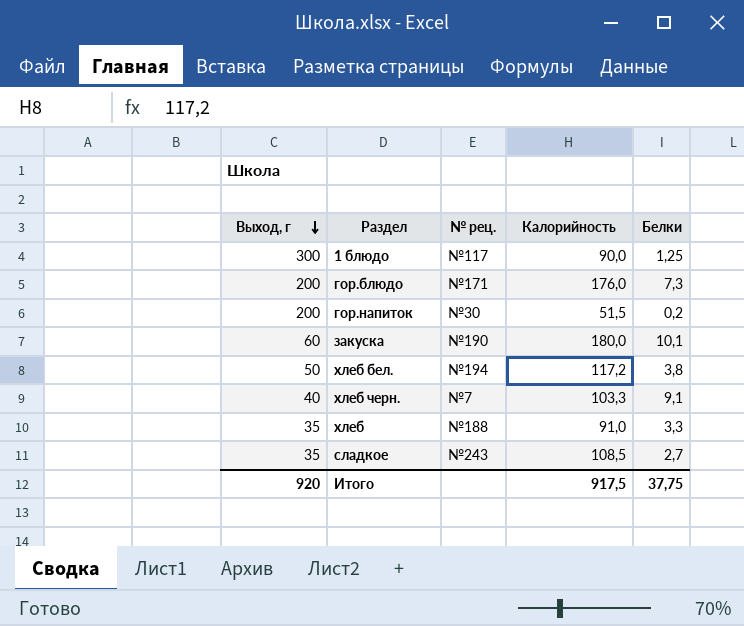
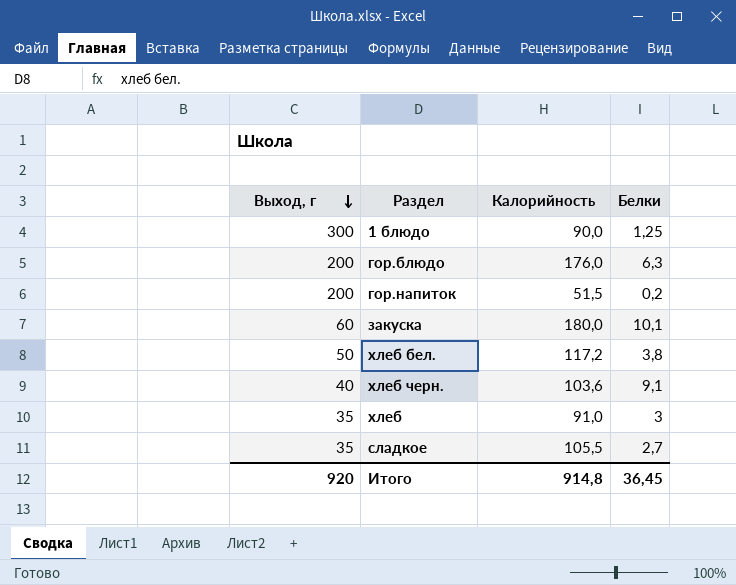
column № рец. | position: 3 -> none
гор.блюдо | Белки: 7,3 -> 6,3
хлеб черн. | Калорийность: 103,3 -> 103,6
хлеб | Белки: 3,3 -> 3
сладкое | Калорийность: 108,5 -> 105,5
Итого | Калорийность: 917,5 -> 914,8
Итого | Белки: 37,75 -> 36,45

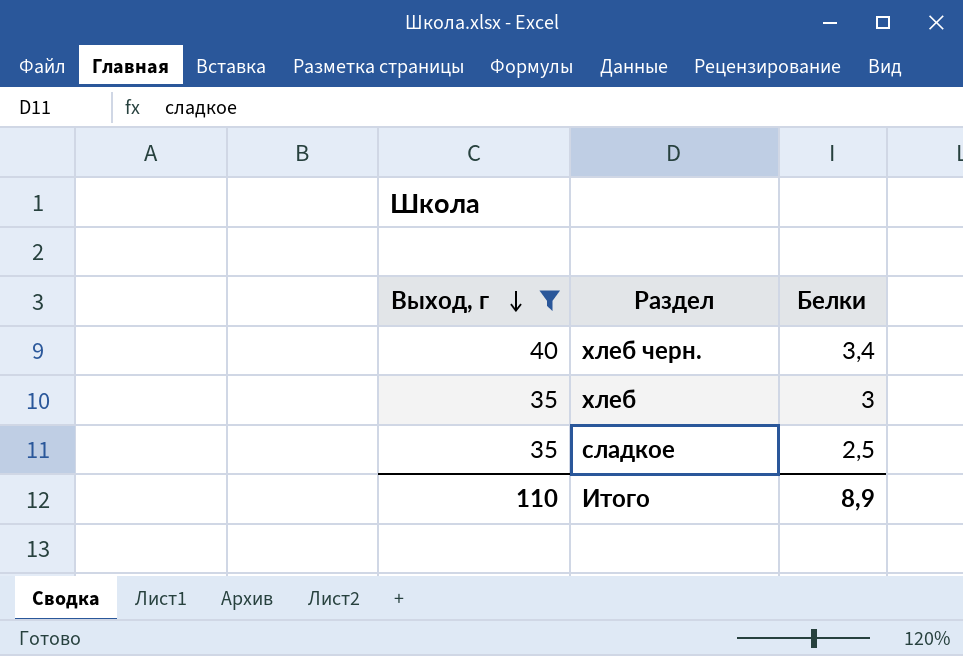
filter: none -> Выход, г <= 40
column Калорийность | position: 3 -> none
хлеб черн. | Белки: 9,1 -> 3,4
сладкое | Белки: 2,7 -> 2,5
Итого | Выход, г: 920 -> 110
Итого | Белки: 36,45 -> 8,9

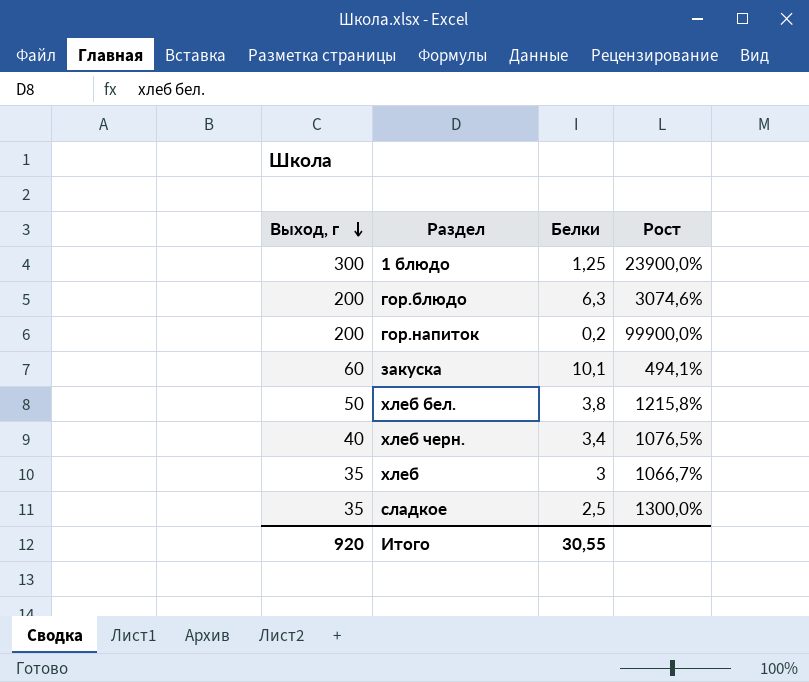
filter: Выход, г <= 40 -> none
column Рост | formula: none -> ([Выход, г] - [Белки]) / [Белки]
Итого | Выход, г: 110 -> 920
Итого | Белки: 8,9 -> 30,55

